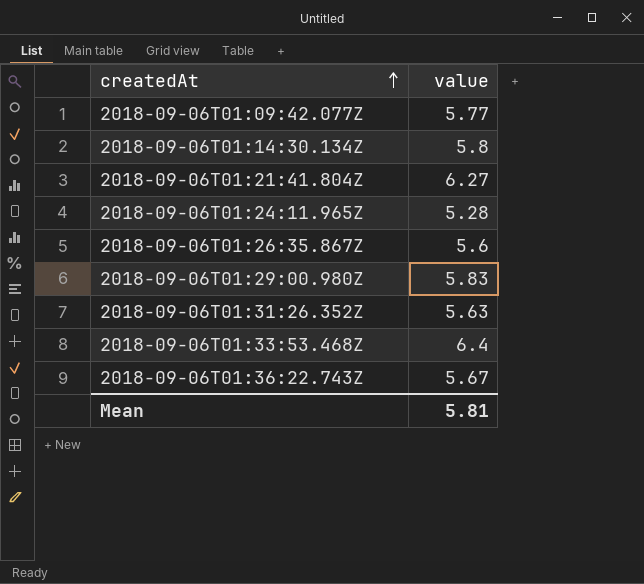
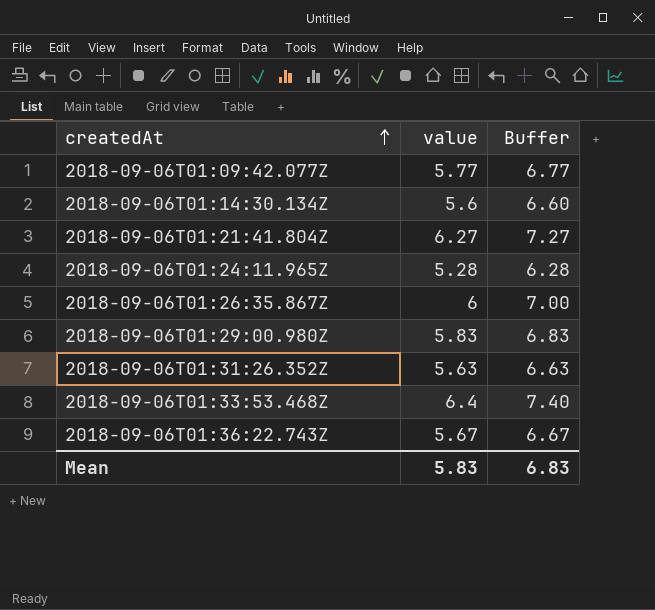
column Buffer | formula: none -> [value] + 1
2018-09-06T01:14:30.134Z | value: 5.8 -> 5.6
2018-09-06T01:26:35.867Z | value: 5.6 -> 6
Mean | value: 5.81 -> 5.83

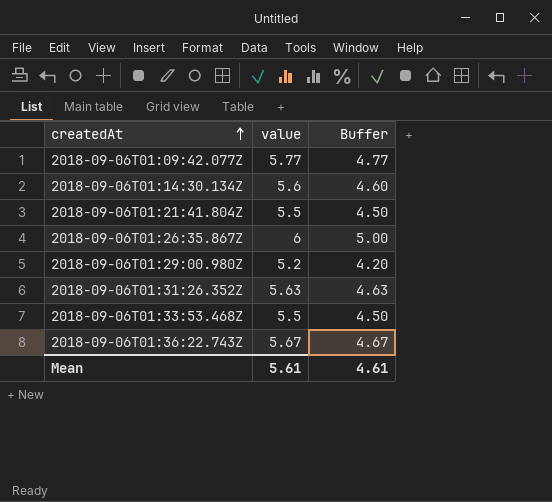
column Buffer | formula: [value] + 1 -> [value] - 1
row 2018-09-06T01:24:11.965Z: 5.28 | 6.28 -> none
2018-09-06T01:21:41.804Z | value: 6.27 -> 5.5
2018-09-06T01:29:00.980Z | value: 5.83 -> 5.2
2018-09-06T01:33:53.468Z | value: 6.4 -> 5.5
Mean | value: 5.83 -> 5.61
Mean | Buffer: 6.83 -> 4.61

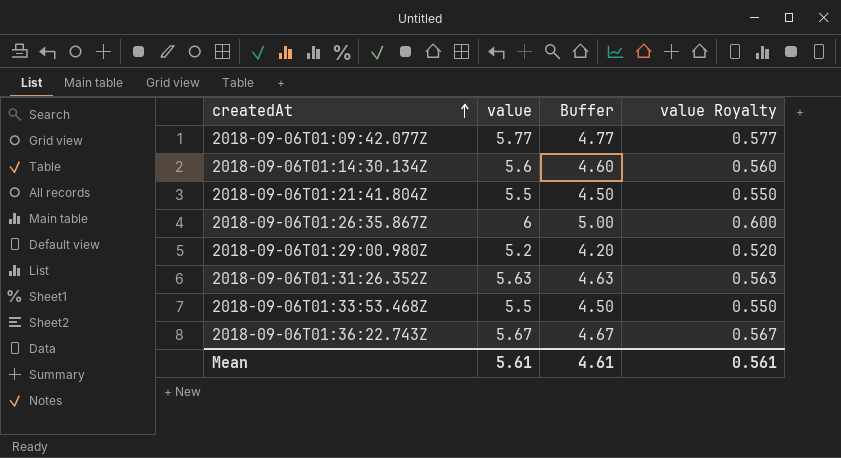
column value Royalty | formula: none -> [value] * 0.1

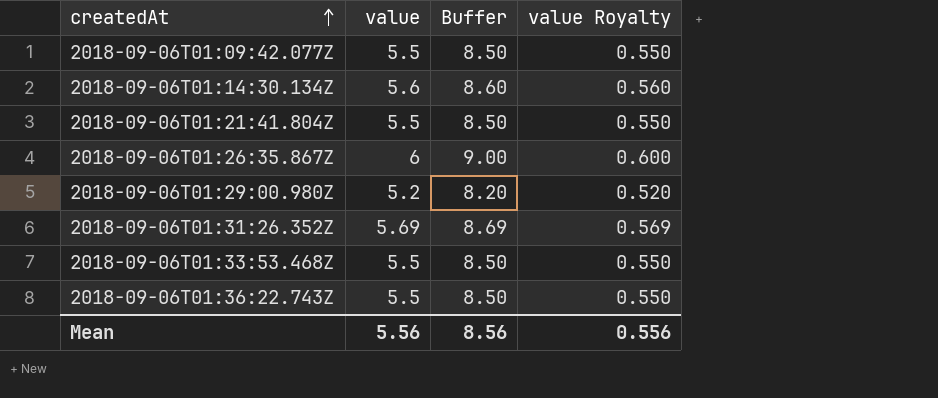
column Buffer | formula: [value] - 1 -> [value] + 3
2018-09-06T01:09:42.077Z | value: 5.77 -> 5.5
2018-09-06T01:09:42.077Z | value Royalty: 0.577 -> 0.550
2018-09-06T01:31:26.352Z | value: 5.63 -> 5.69
2018-09-06T01:31:26.352Z | value Royalty: 0.563 -> 0.569
2018-09-06T01:36:22.743Z | value: 5.67 -> 5.5
2018-09-06T01:36:22.743Z | value Royalty: 0.567 -> 0.550
Mean | value: 5.61 -> 5.56
Mean | Buffer: 4.61 -> 8.56
Mean | value Royalty: 0.561 -> 0.556

